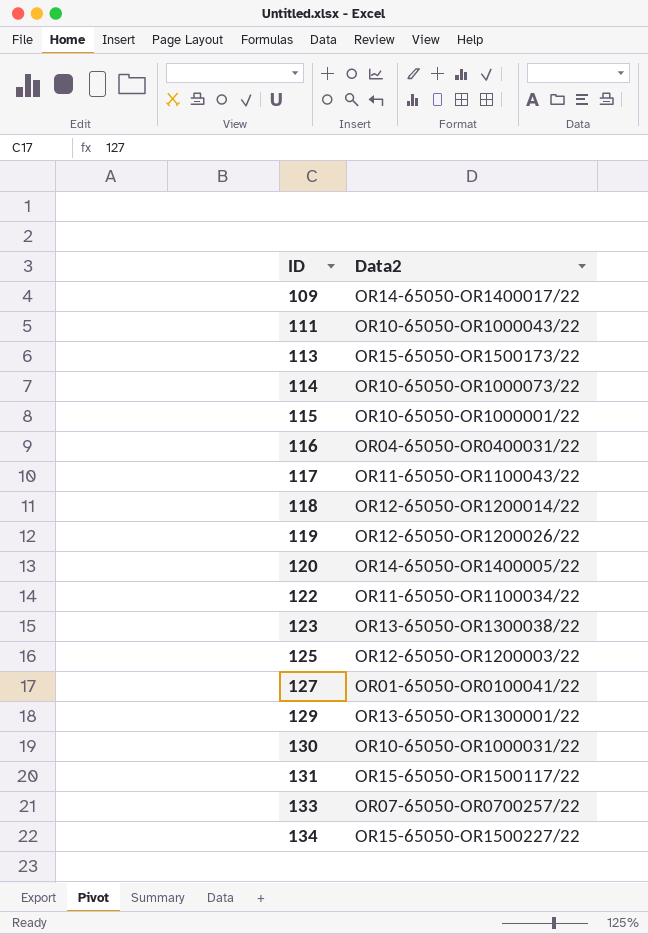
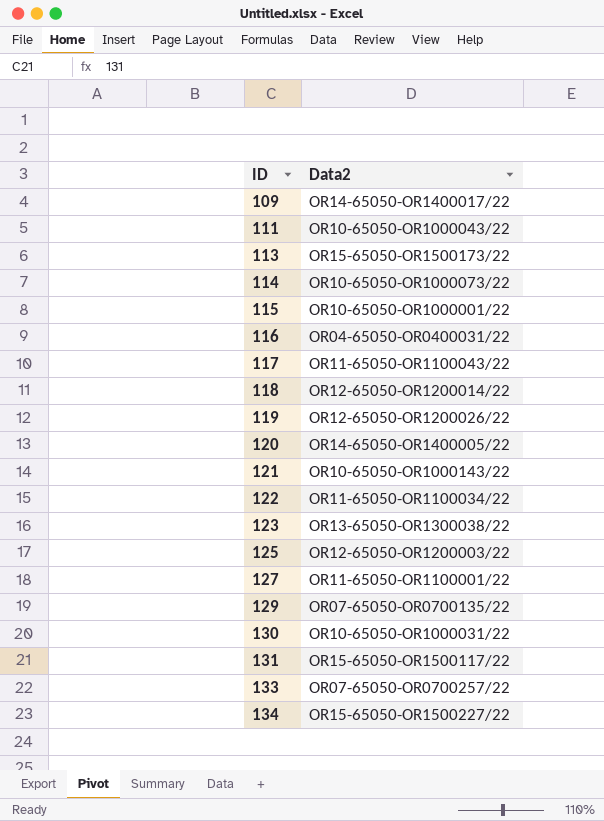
row 121: none -> OR10-65050-OR1000143/22
127 | Data2: OR01-65050-OR0100041/22 -> OR11-65050-OR1100001/22
129 | Data2: OR13-65050-OR1300001/22 -> OR07-65050-OR0700135/22

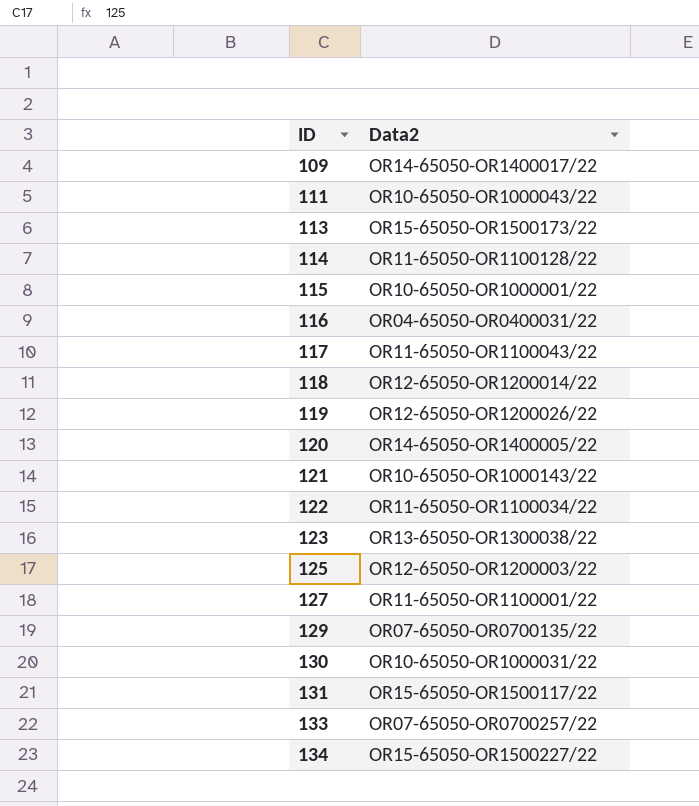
114 | Data2: OR10-65050-OR1000073/22 -> OR11-65050-OR1100128/22

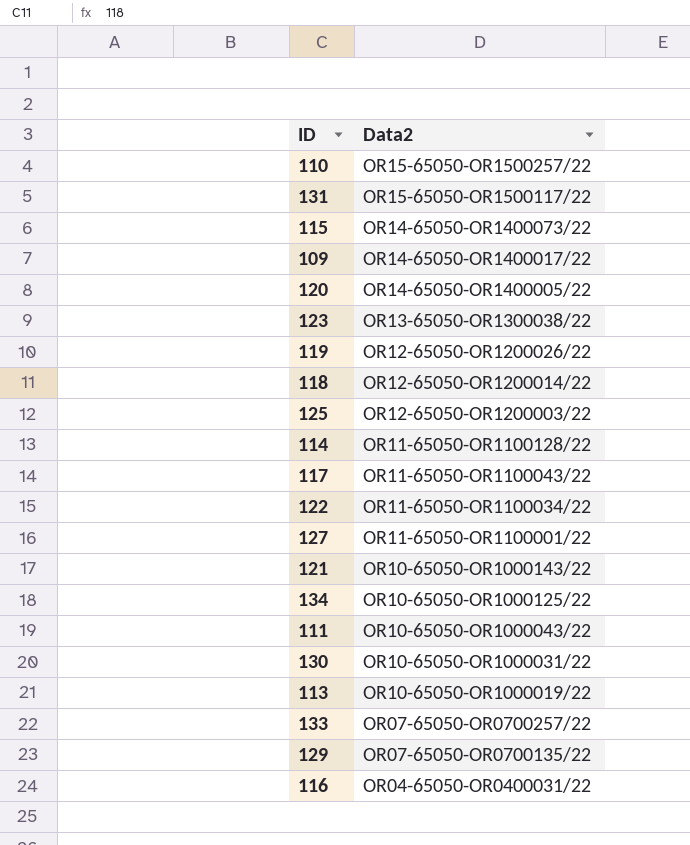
row order: ID ascending -> Data2 descending
row 110: none -> OR15-65050-OR1500257/22
115 | Data2: OR10-65050-OR1000001/22 -> OR14-65050-OR1400073/22
134 | Data2: OR15-65050-OR1500227/22 -> OR10-65050-OR1000125/22
113 | Data2: OR15-65050-OR1500173/22 -> OR10-65050-OR1000019/22

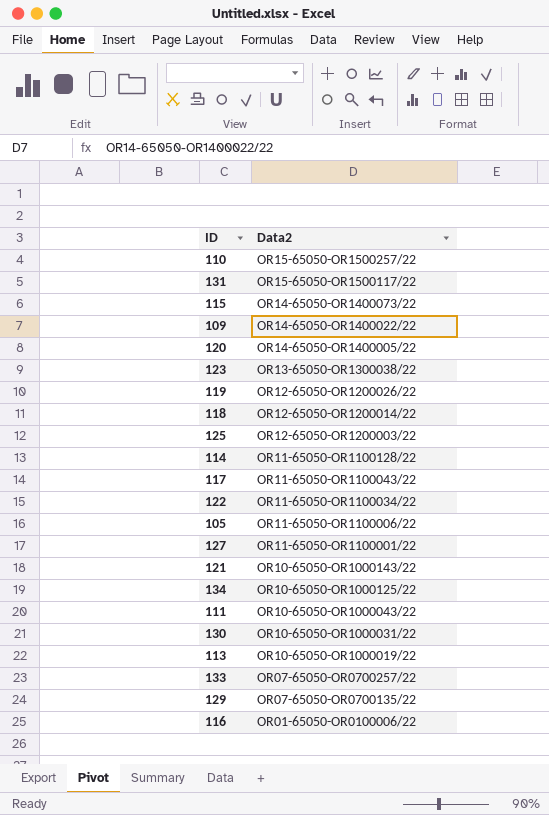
109 | Data2: OR14-65050-OR1400017/22 -> OR14-65050-OR1400022/22
row 105: none -> OR11-65050-OR1100006/22
116 | Data2: OR04-65050-OR0400031/22 -> OR01-65050-OR0100006/22

